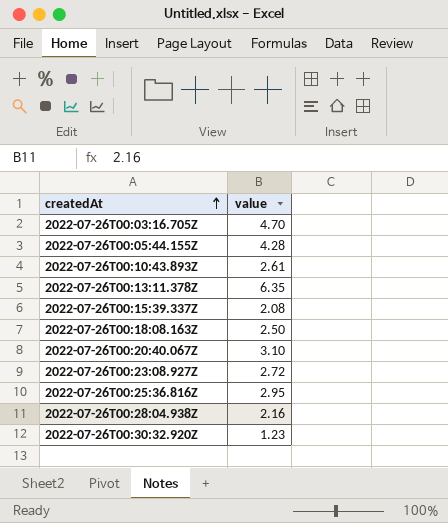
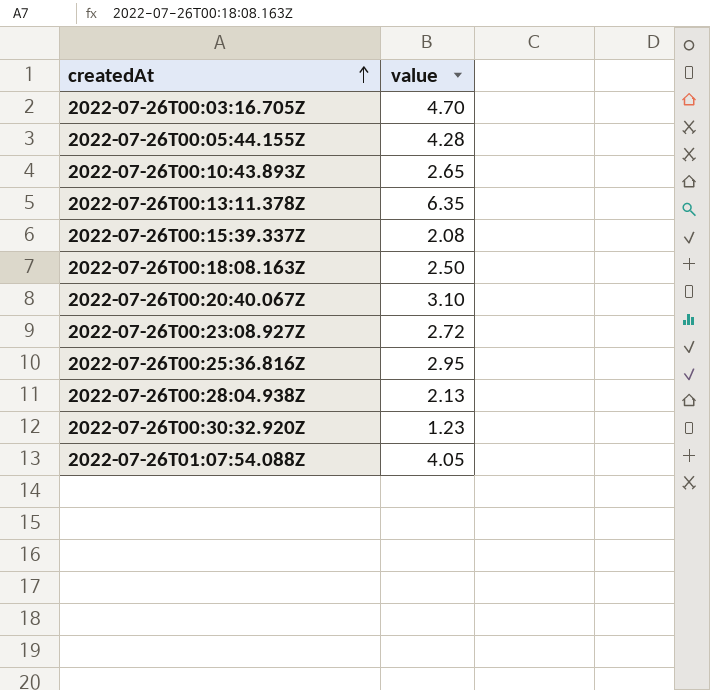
2022-07-26T00:10:43.893Z | value: 2.61 -> 2.65
2022-07-26T00:28:04.938Z | value: 2.16 -> 2.13
row 2022-07-26T01:07:54.088Z: none -> 4.05

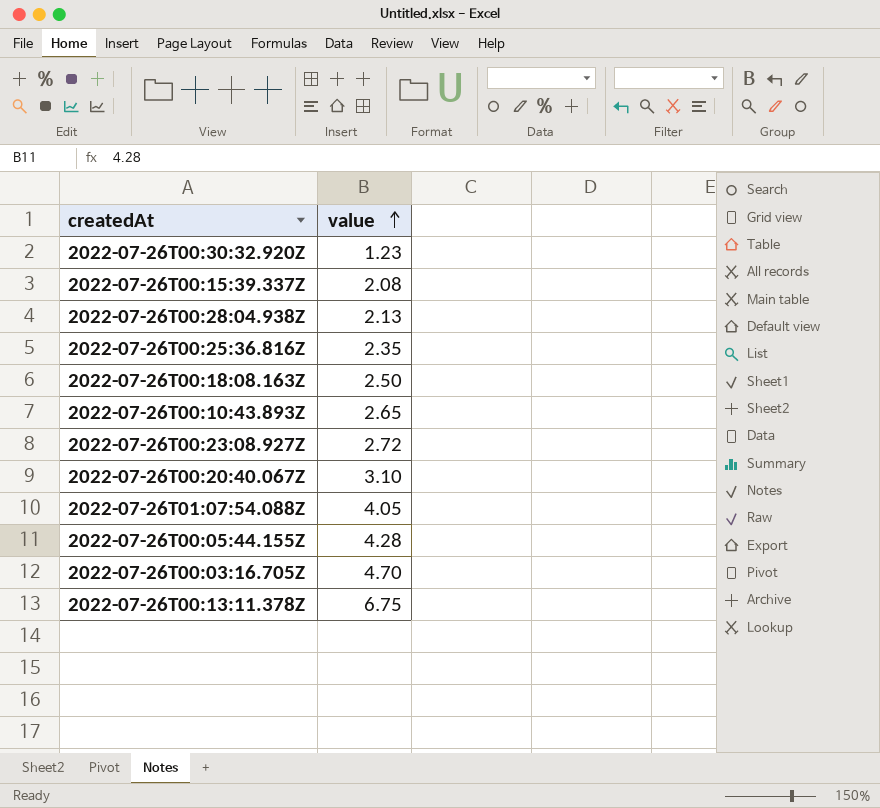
row order: createdAt ascending -> value ascending
2022-07-26T00:25:36.816Z | value: 2.95 -> 2.35
2022-07-26T00:13:11.378Z | value: 6.35 -> 6.75

